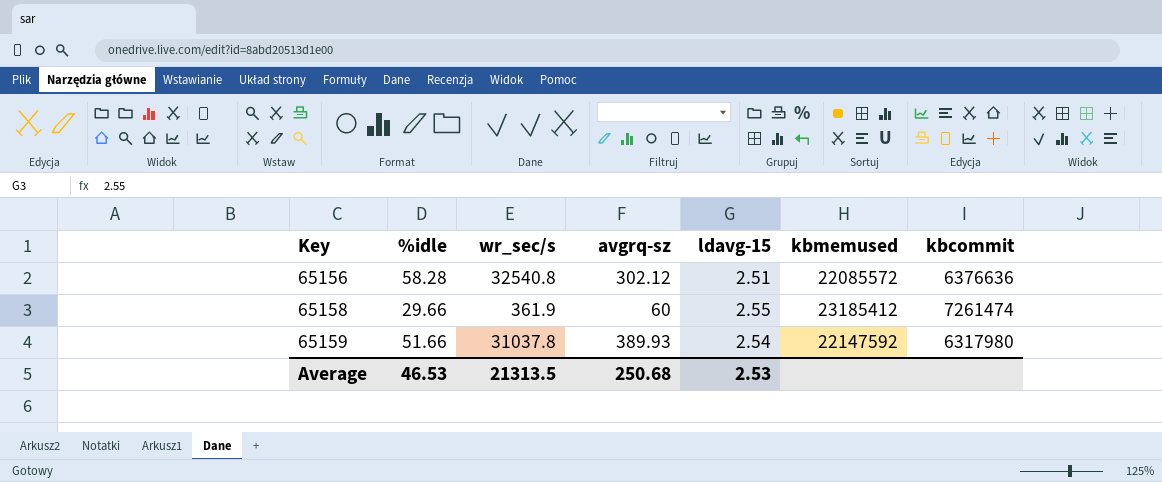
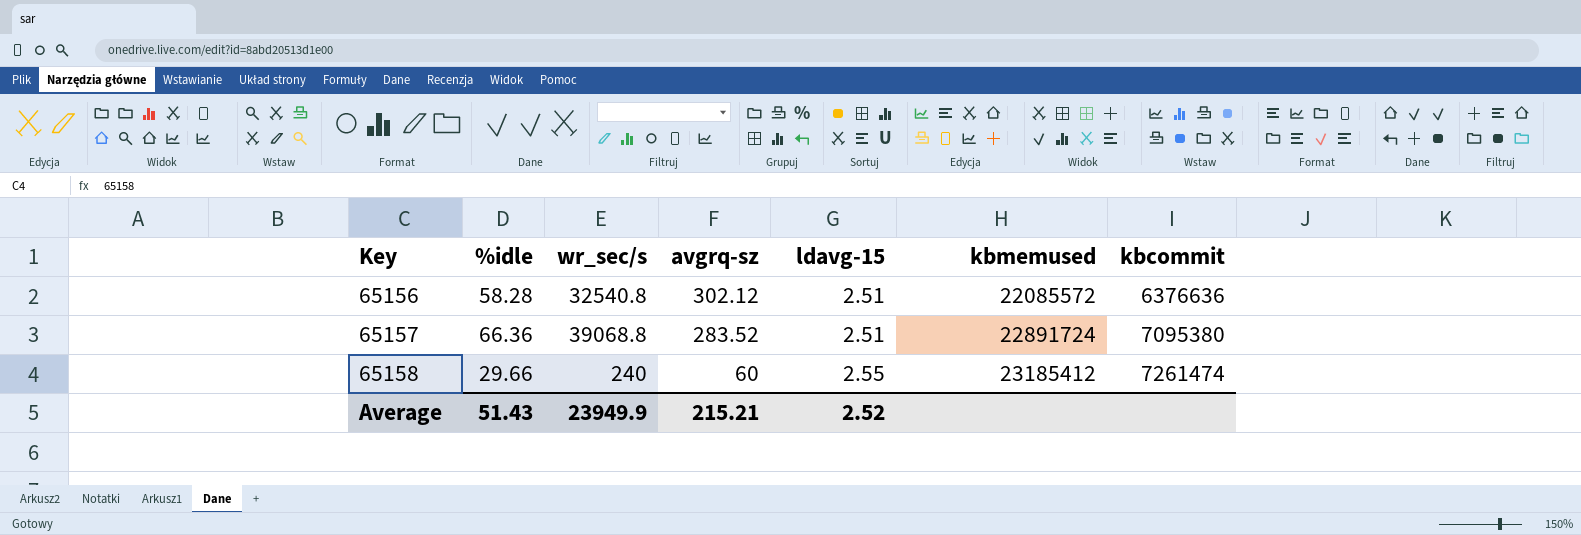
row 65159: 51.66 | 31037.8 | 389.93 | 2.54 | 22147592 | 6317980 -> none
row 65157: none -> 66.36 | 39068.8 | 283.52 | 2.51 | 22891724 | 7095380
65158 | wr_sec/s: 361.9 -> 240
Average | %idle: 46.53 -> 51.43
Average | wr_sec/s: 21313.5 -> 23949.9
Average | avgrq-sz: 250.68 -> 215.21
Average | ldavg-15: 2.53 -> 2.52

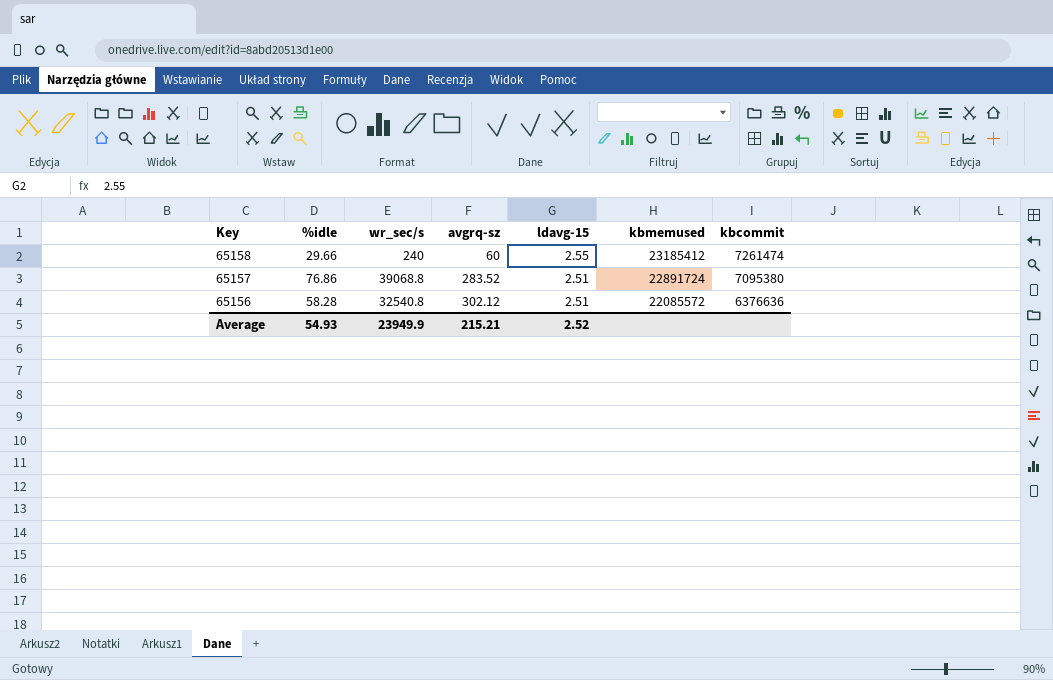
row order: Key ascending -> Key descending
65157 | %idle: 66.36 -> 76.86
Average | %idle: 51.43 -> 54.93

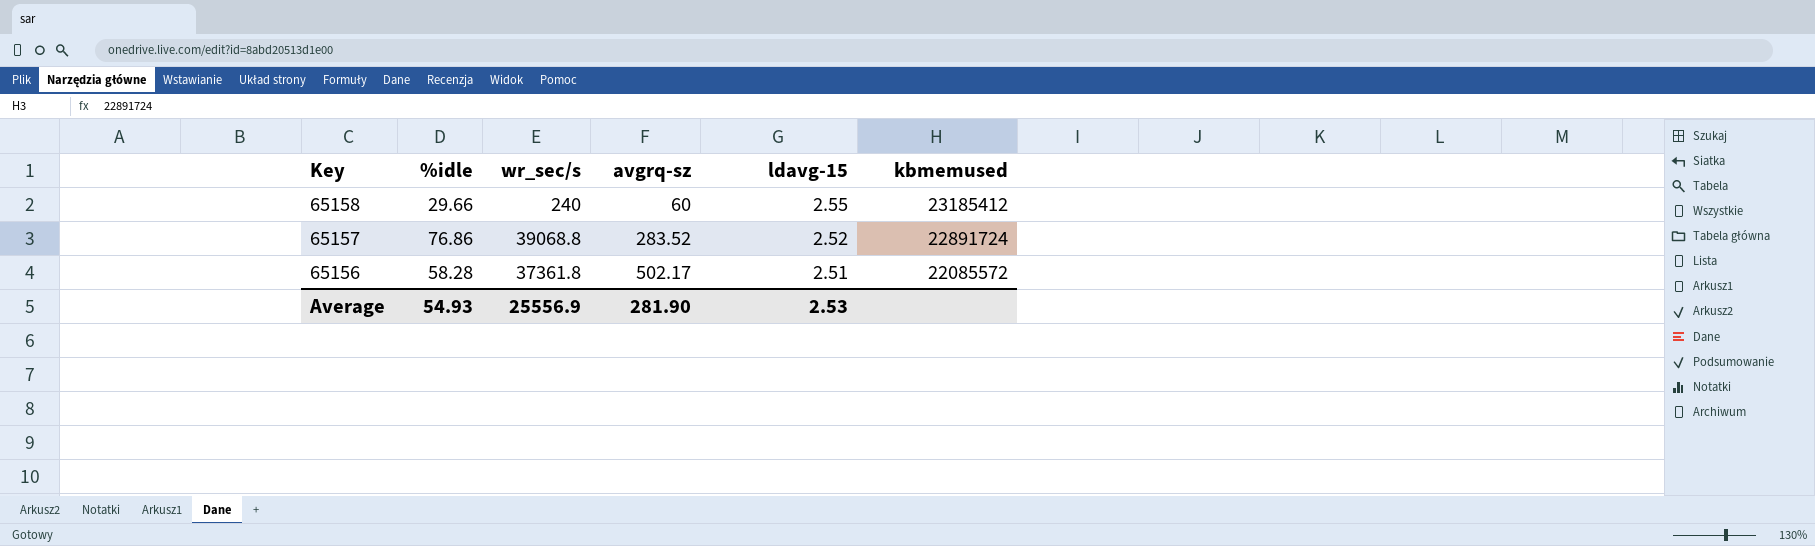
column kbcommit | position: 7 -> none
65157 | ldavg-15: 2.51 -> 2.52
65156 | wr_sec/s: 32540.8 -> 37361.8
65156 | avgrq-sz: 302.12 -> 502.17
Average | wr_sec/s: 23949.9 -> 25556.9
Average | avgrq-sz: 215.21 -> 281.90
Average | ldavg-15: 2.52 -> 2.53

